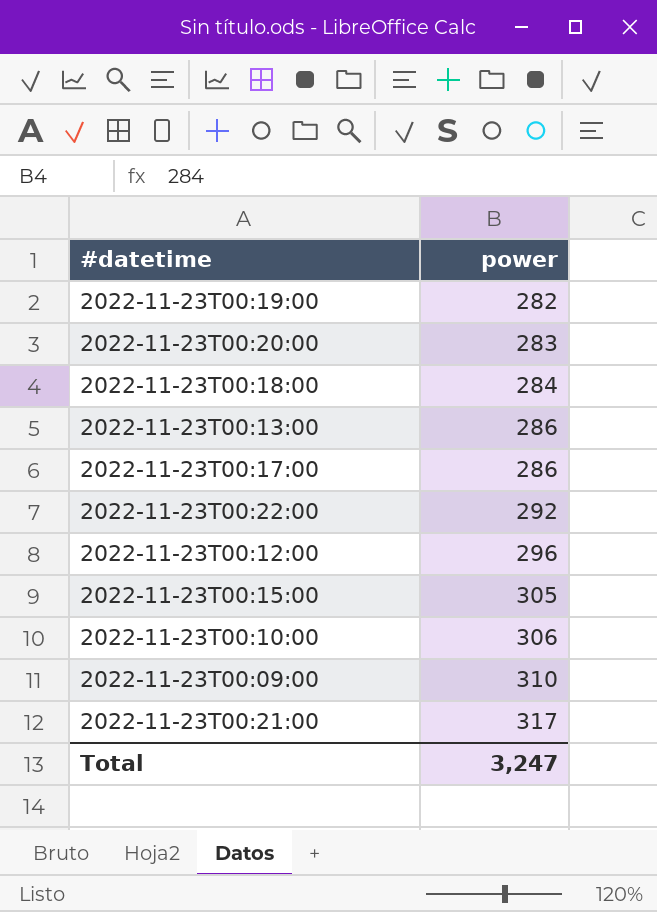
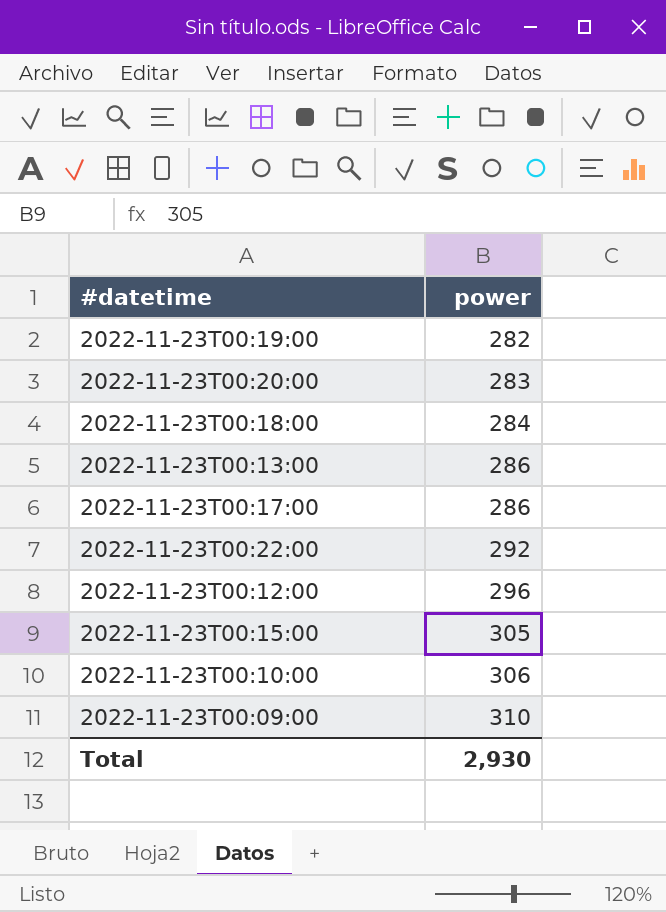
row 2022-11-23T00:21:00: 317 -> none
Total | power: 3,247 -> 2,930

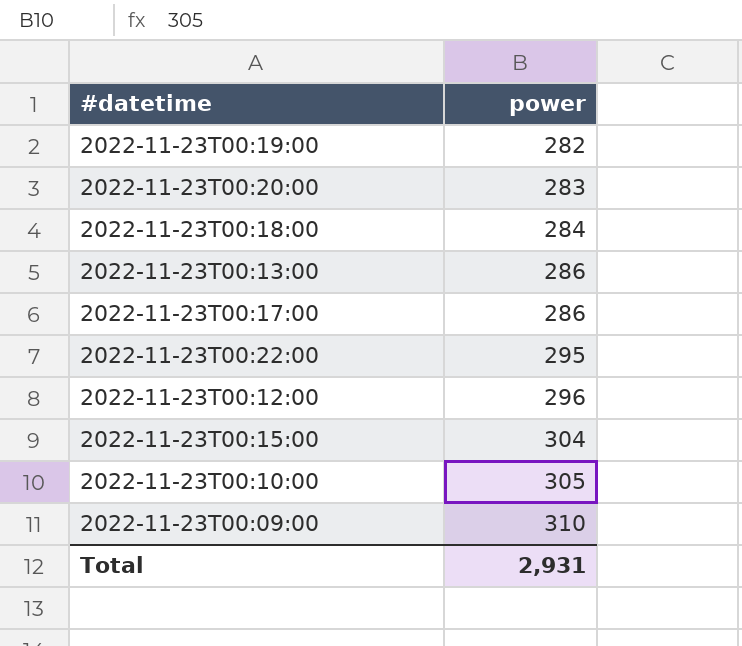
2022-11-23T00:22:00 | power: 292 -> 295
2022-11-23T00:15:00 | power: 305 -> 304
2022-11-23T00:10:00 | power: 306 -> 305
Total | power: 2,930 -> 2,931

